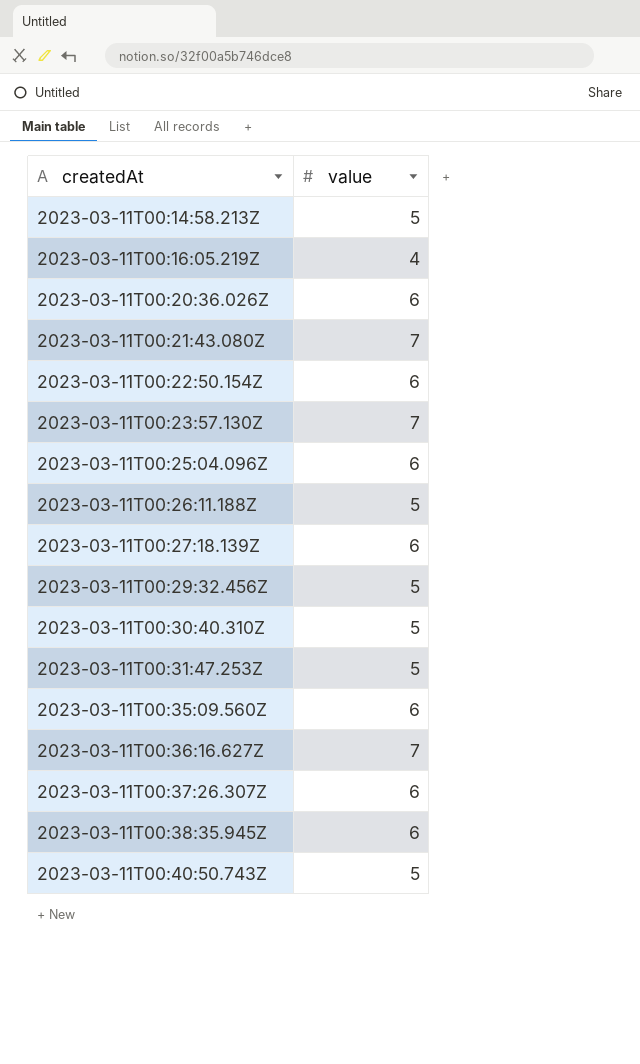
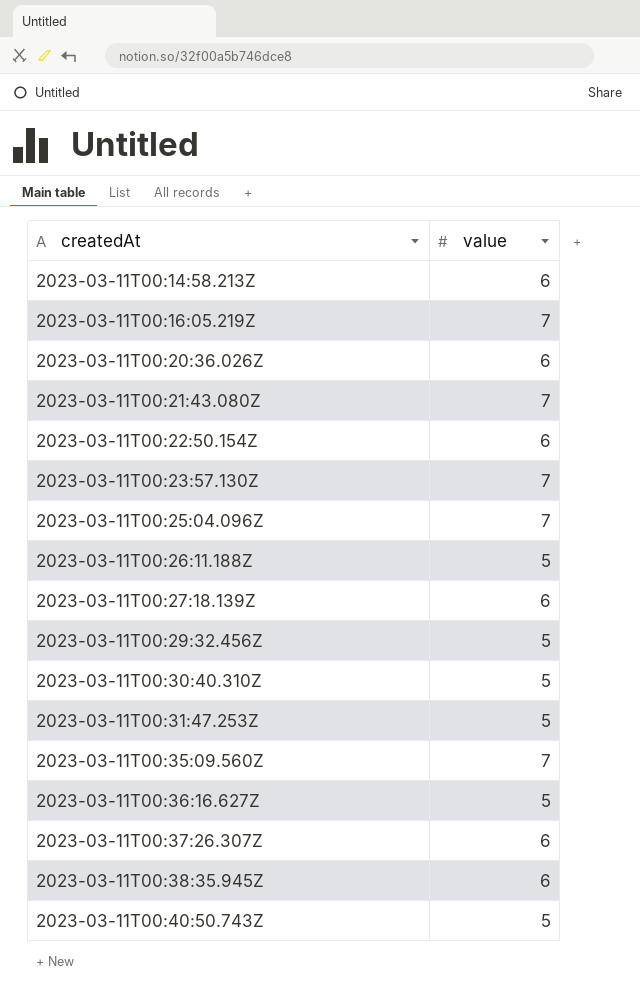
2023-03-11T00:14:58.213Z | value: 5 -> 6
2023-03-11T00:16:05.219Z | value: 4 -> 7
2023-03-11T00:25:04.096Z | value: 6 -> 7
2023-03-11T00:35:09.560Z | value: 6 -> 7
2023-03-11T00:36:16.627Z | value: 7 -> 5

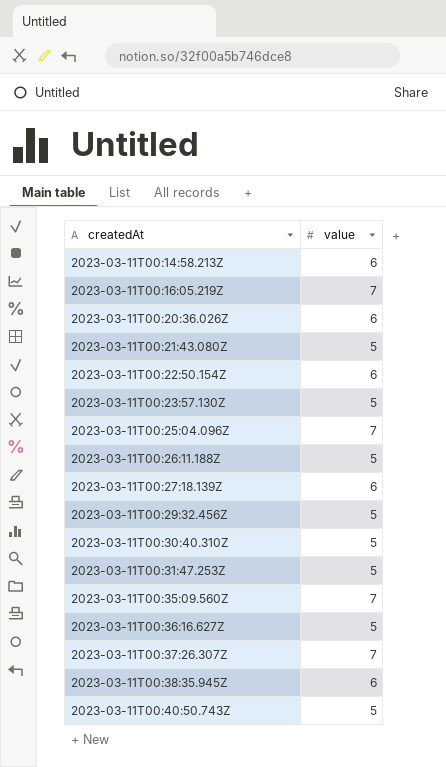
2023-03-11T00:21:43.080Z | value: 7 -> 5
2023-03-11T00:23:57.130Z | value: 7 -> 5
2023-03-11T00:37:26.307Z | value: 6 -> 7

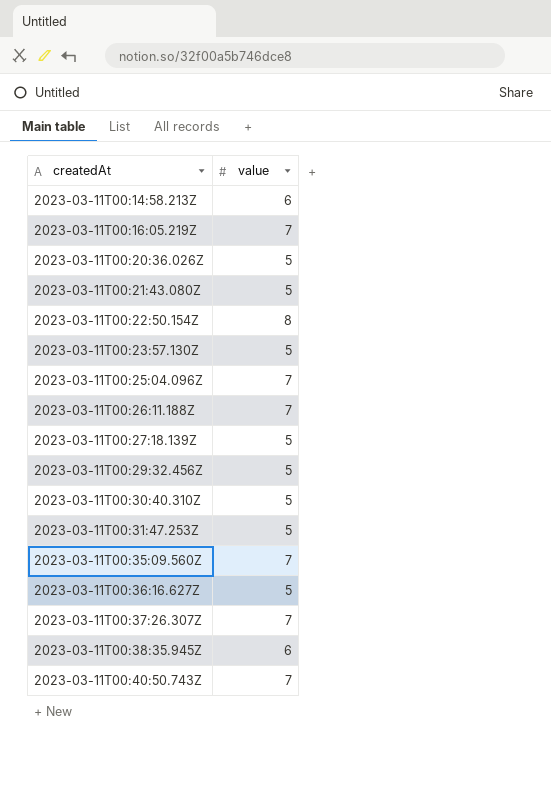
2023-03-11T00:20:36.026Z | value: 6 -> 5
2023-03-11T00:22:50.154Z | value: 6 -> 8
2023-03-11T00:26:11.188Z | value: 5 -> 7
2023-03-11T00:27:18.139Z | value: 6 -> 5
2023-03-11T00:40:50.743Z | value: 5 -> 7

